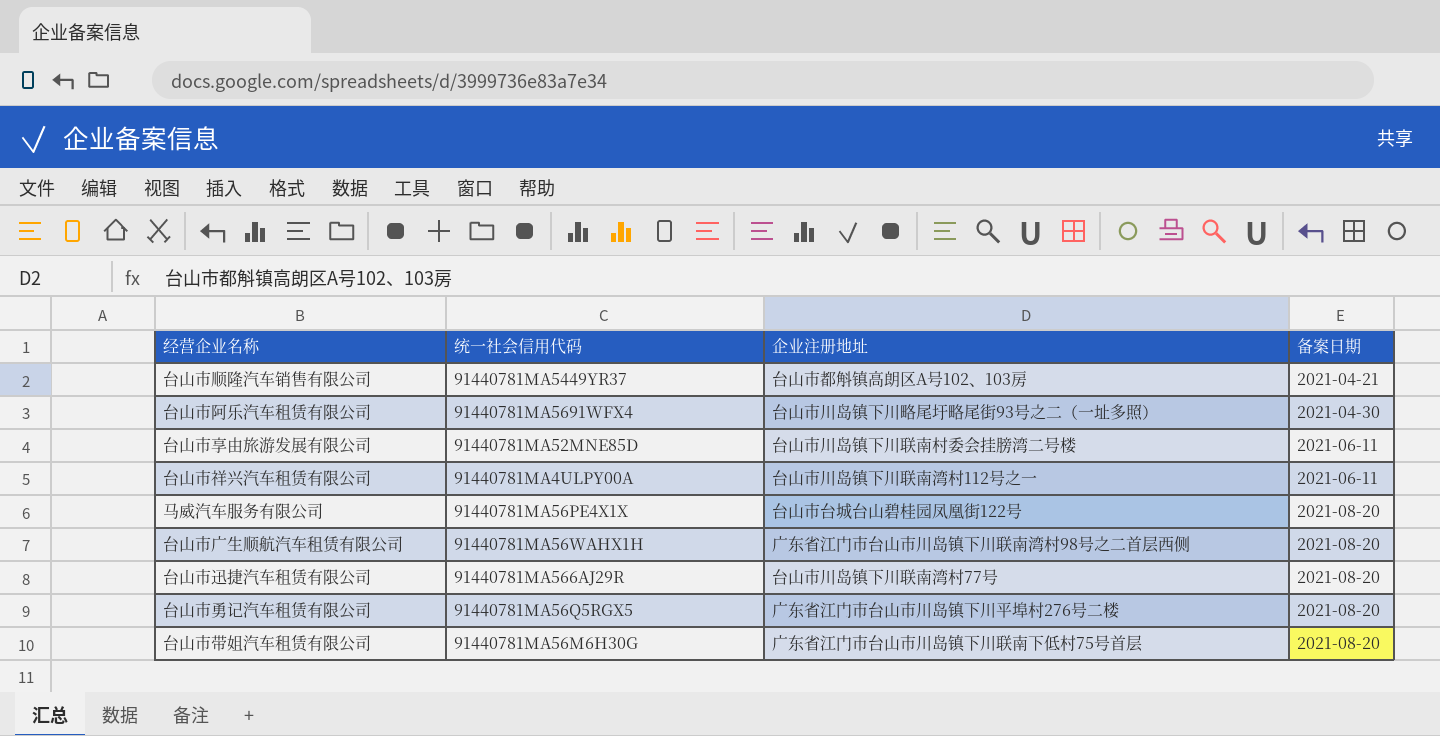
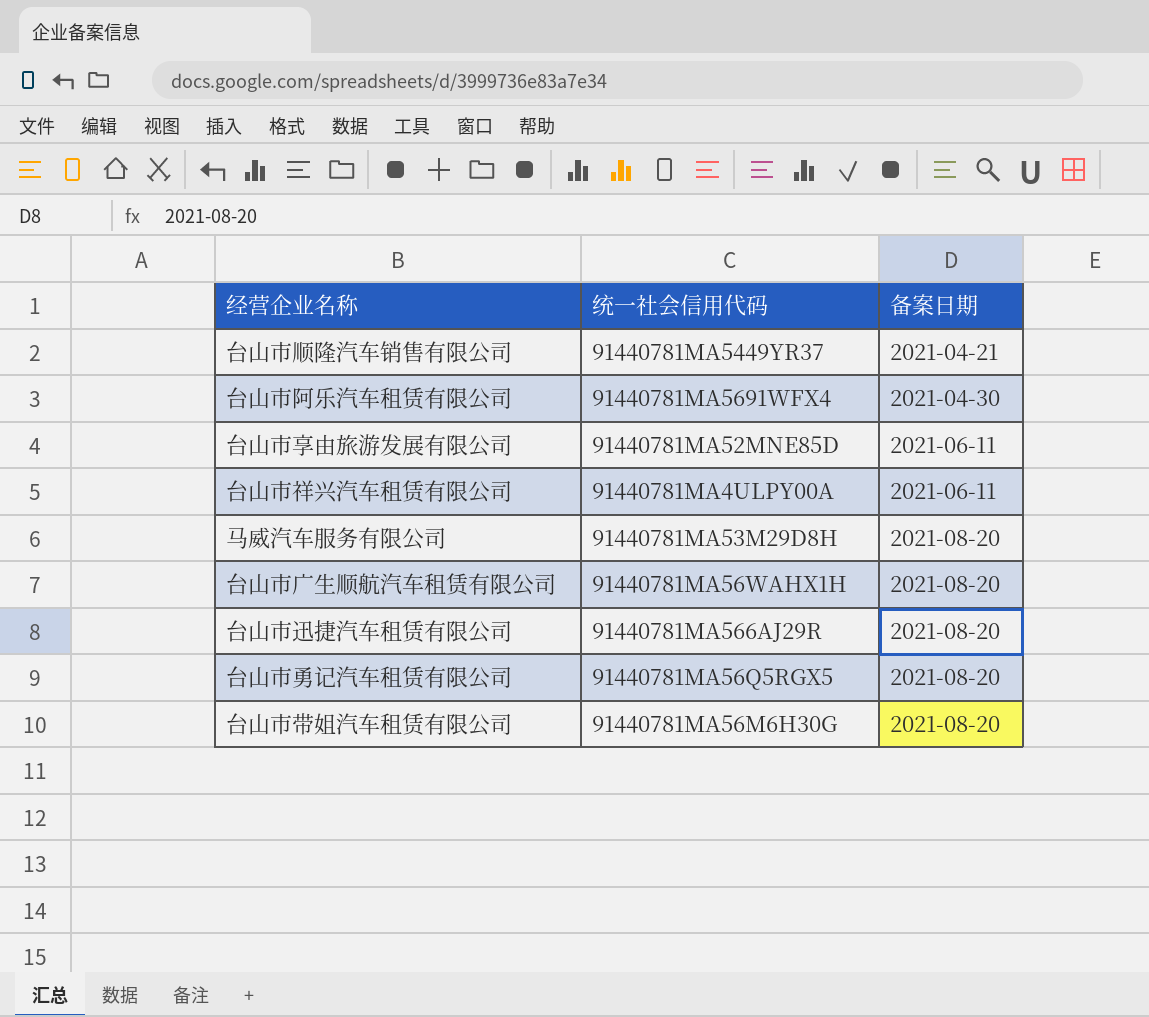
column 企业注册地址 | position: 3 -> none
马威汽车服务有限公司 | 统一社会信用代码: 91440781MA56PE4X1X -> 91440781MA53M29D8H

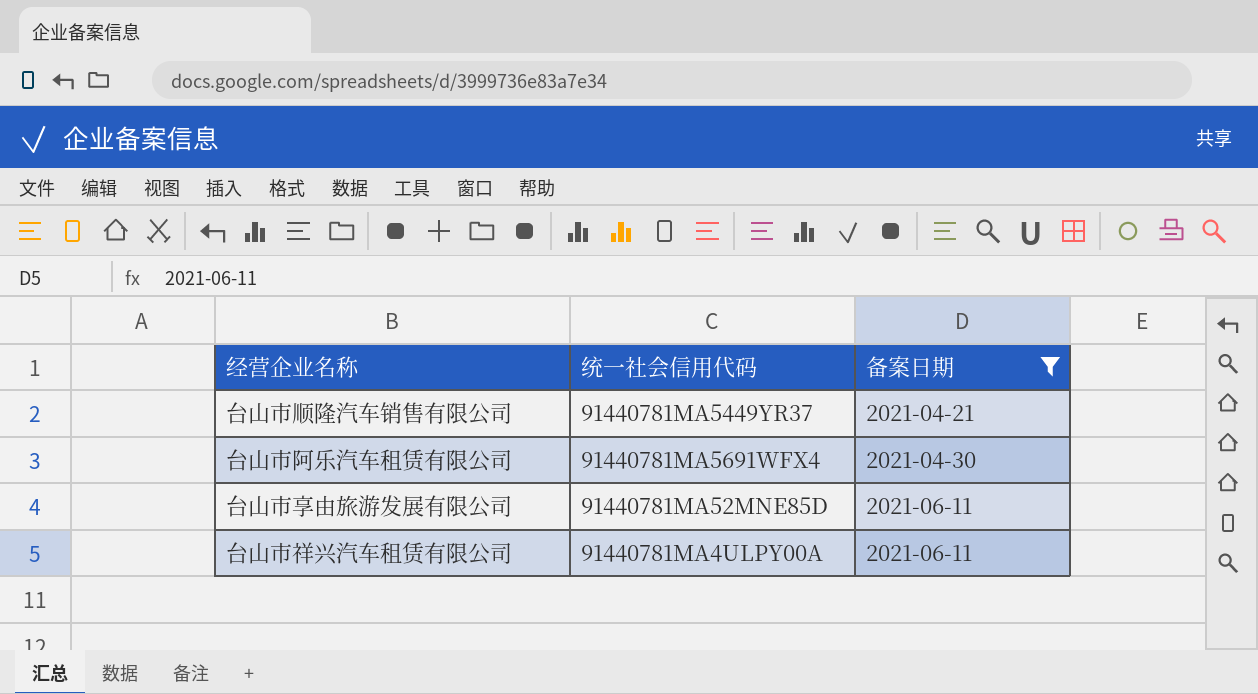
filter: none -> 备案日期 != 2021-08-20

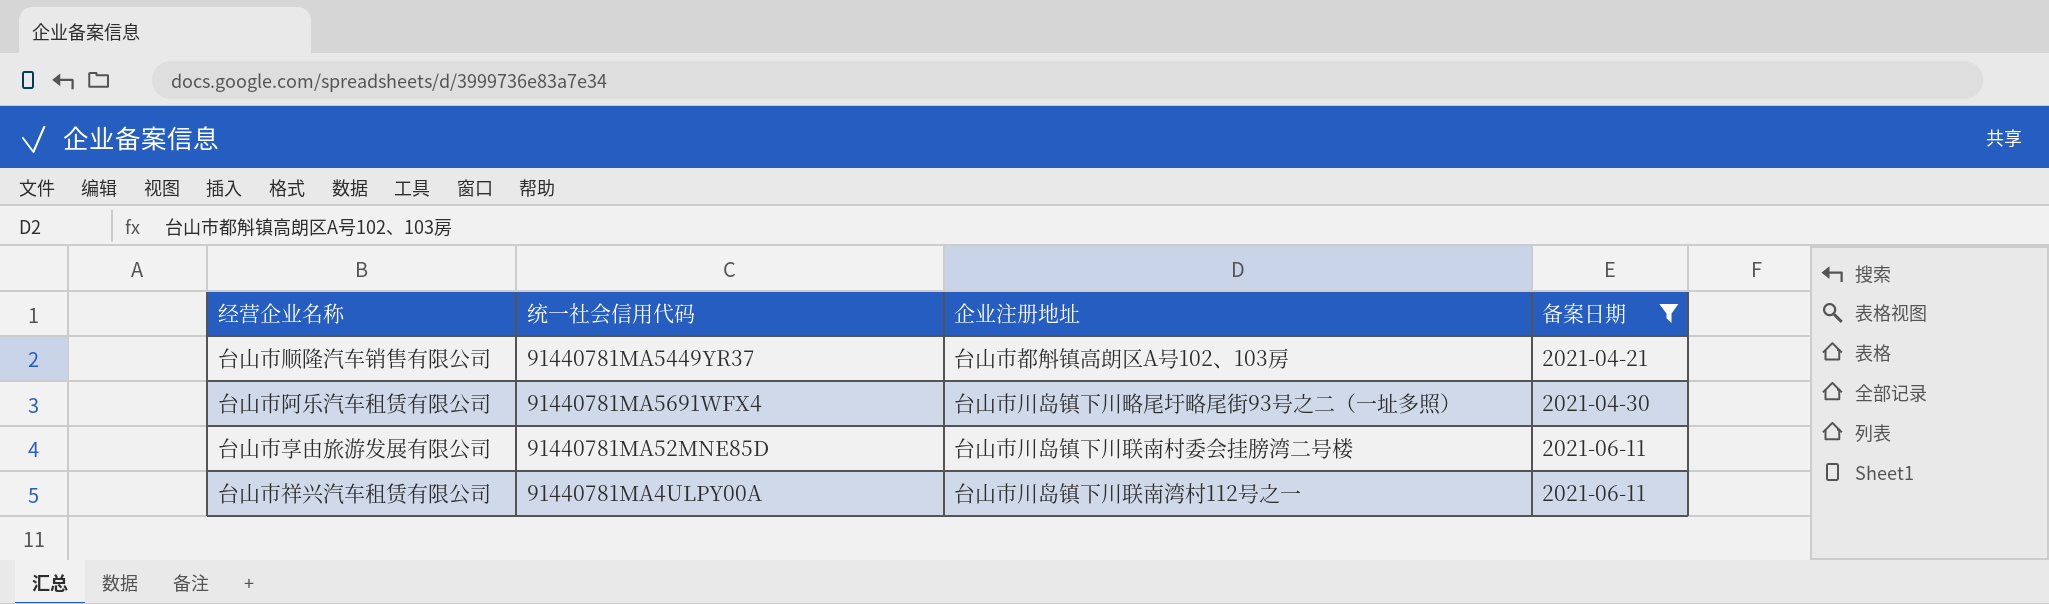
column 企业注册地址 | position: none -> 3

